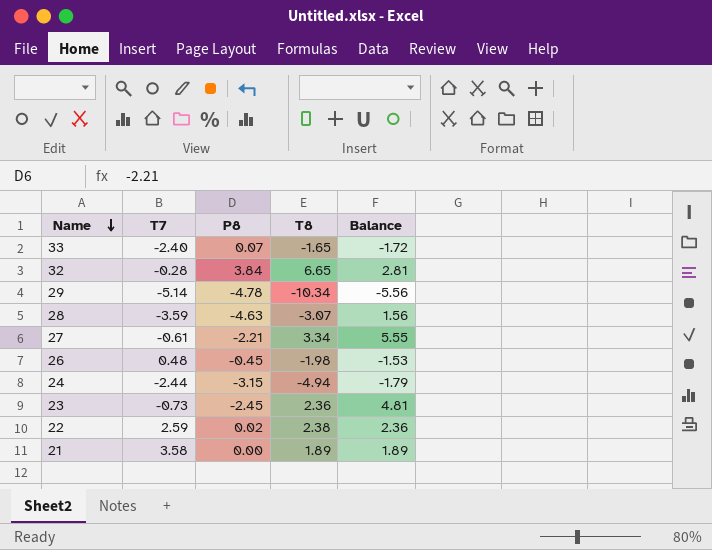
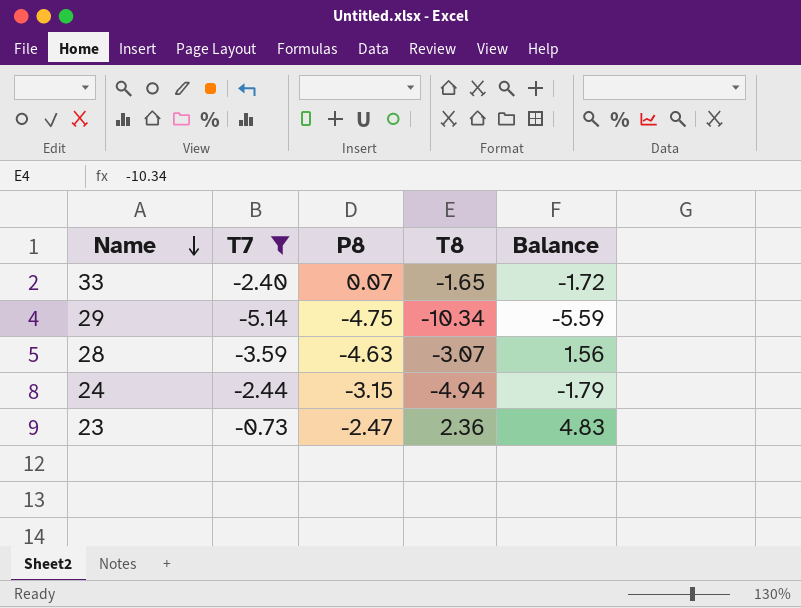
filter: none -> T7 <= -0.73
29 | P8: -4.78 -> -4.75
29 | Balance: -5.56 -> -5.59
23 | P8: -2.45 -> -2.47
23 | Balance: 4.81 -> 4.83

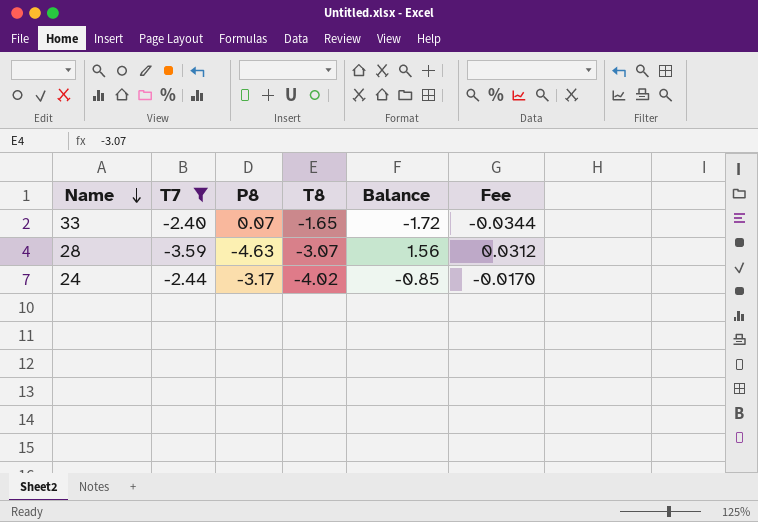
column Fee | formula: none -> [Balance] * 0.02
row 29: -5.14 | -4.75 | -10.34 | -5.59 -> none
row 23: -0.73 | -2.47 | 2.36 | 4.83 -> none
24 | P8: -3.15 -> -3.17
24 | T8: -4.94 -> -4.02
24 | Balance: -1.79 -> -0.85

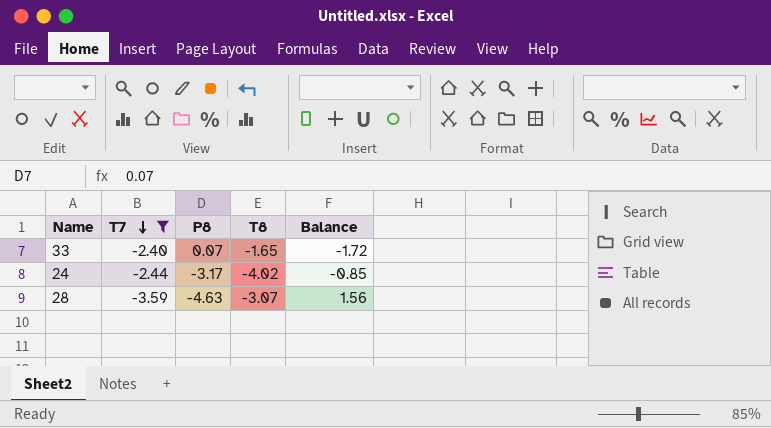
row order: Name descending -> T7 descending
column Fee | formula: [Balance] * 0.02 -> none

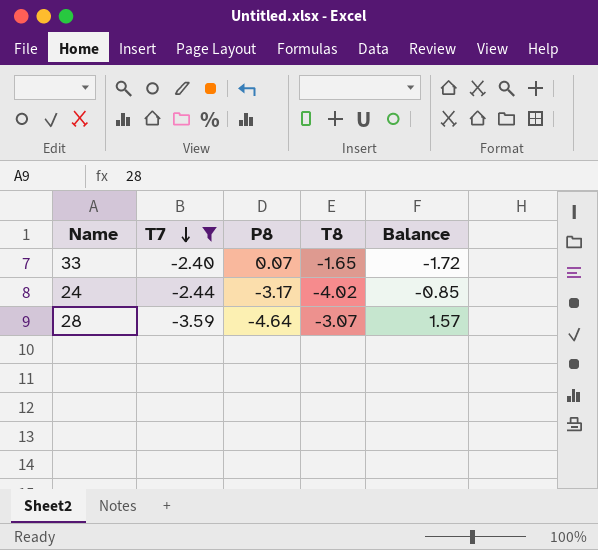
28 | P8: -4.63 -> -4.64
28 | Balance: 1.56 -> 1.57

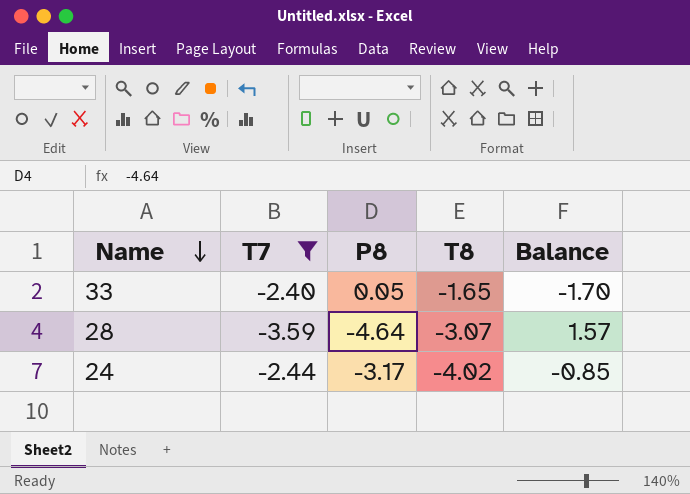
row order: T7 descending -> Name descending
33 | P8: 0.07 -> 0.05
33 | Balance: -1.72 -> -1.70

